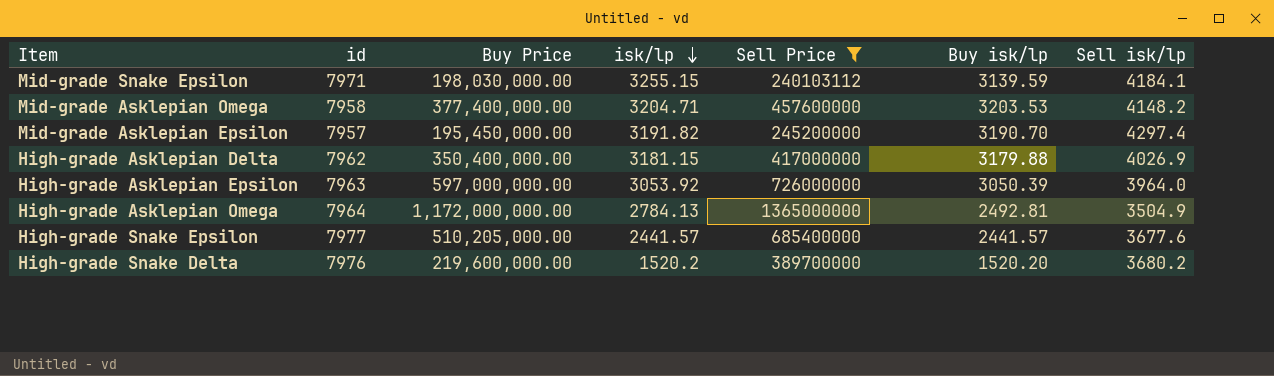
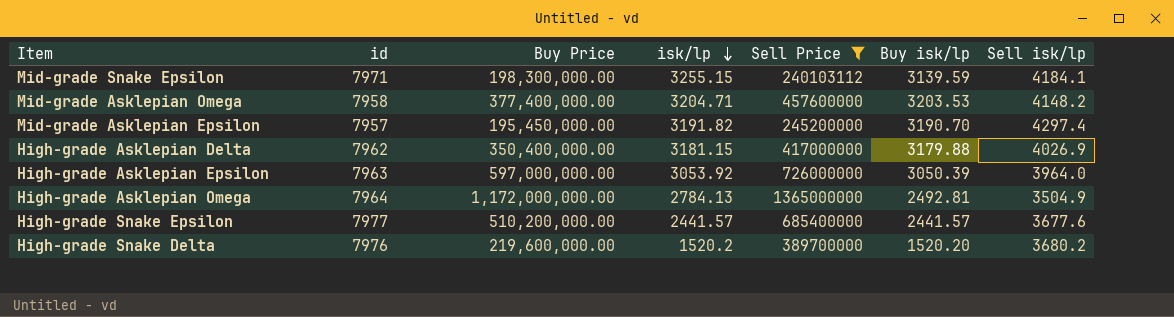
Mid-grade Snake Epsilon | Buy Price: 198,030,000.00 -> 198,300,000.00
High-grade Snake Epsilon | Buy Price: 510,205,000.00 -> 510,200,000.00

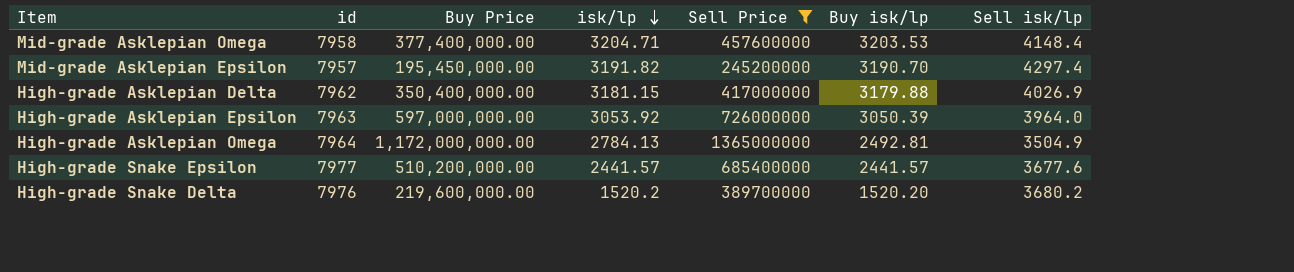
row Mid-grade Snake Epsilon: 7971 | 198,300,000.00 | 3255.15 | 240103112 | 3139.59 | 4184.1 -> none
Mid-grade Asklepian Omega | Sell isk/lp: 4148.2 -> 4148.4

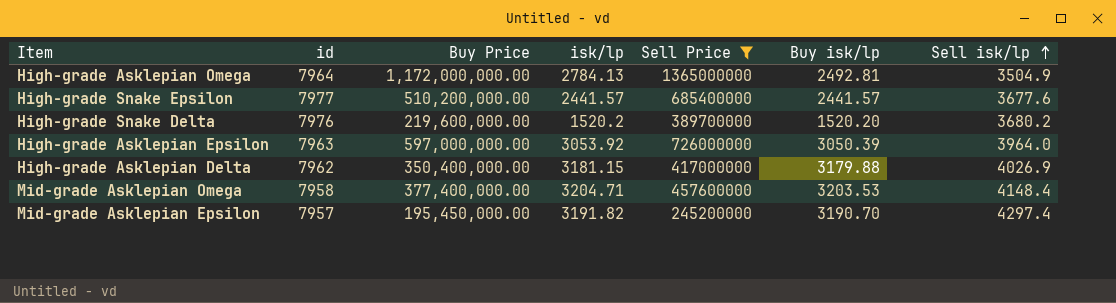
row order: isk/lp descending -> Sell isk/lp ascending

